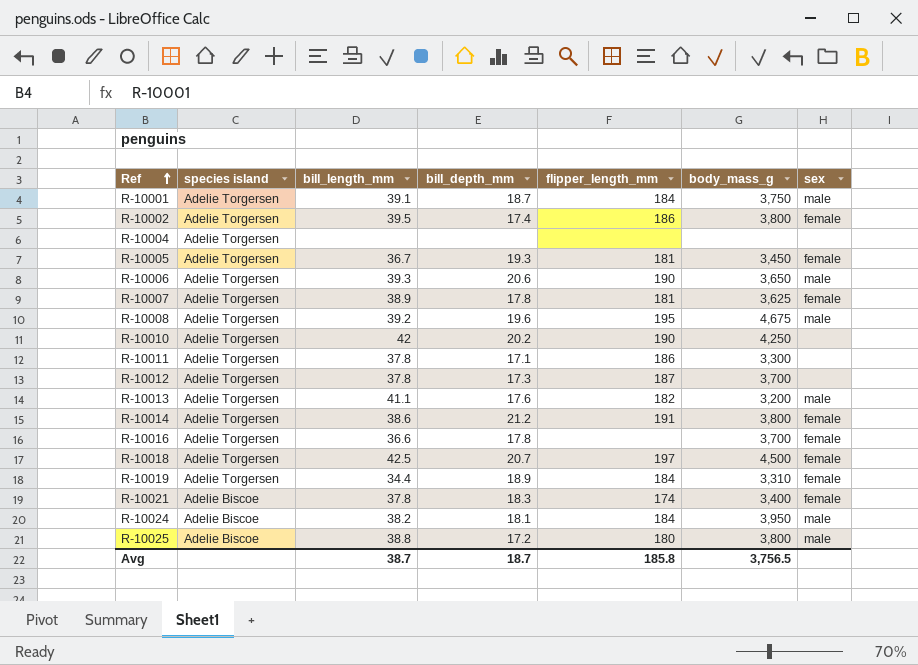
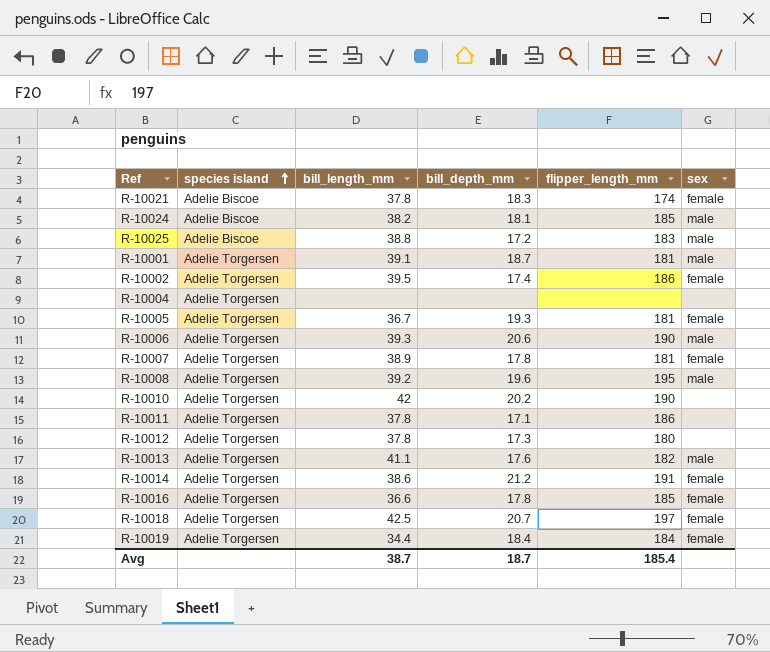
row order: Ref ascending -> species island ascending
column body_mass_g | position: 6 -> none
R-10024 | flipper_length_mm: 184 -> 185
R-10025 | flipper_length_mm: 180 -> 183
R-10001 | flipper_length_mm: 184 -> 181
R-10012 | flipper_length_mm: 187 -> 180
R-10016 | flipper_length_mm: none -> 185
R-10019 | bill_depth_mm: 18.9 -> 18.4
Avg | flipper_length_mm: 185.8 -> 185.4

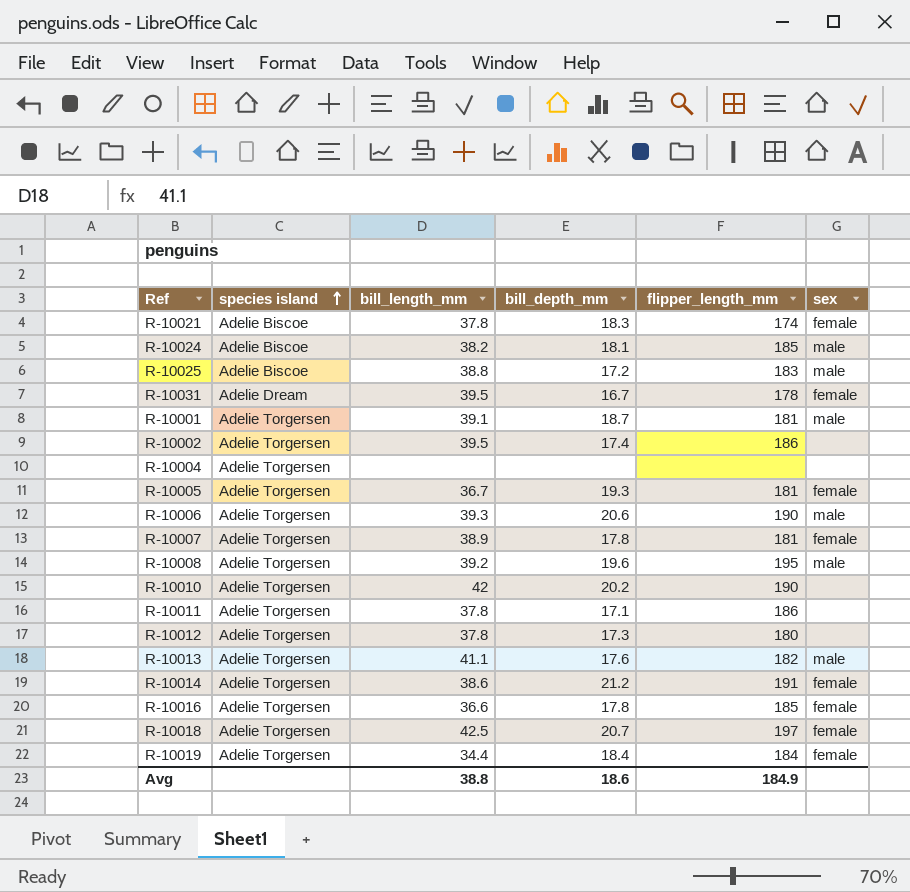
row R-10031: none -> Adelie Dream | 39.5 | 16.7 | 178 | female
R-10002 | sex: female -> none
Avg | bill_length_mm: 38.7 -> 38.8
Avg | bill_depth_mm: 18.7 -> 18.6
Avg | flipper_length_mm: 185.4 -> 184.9

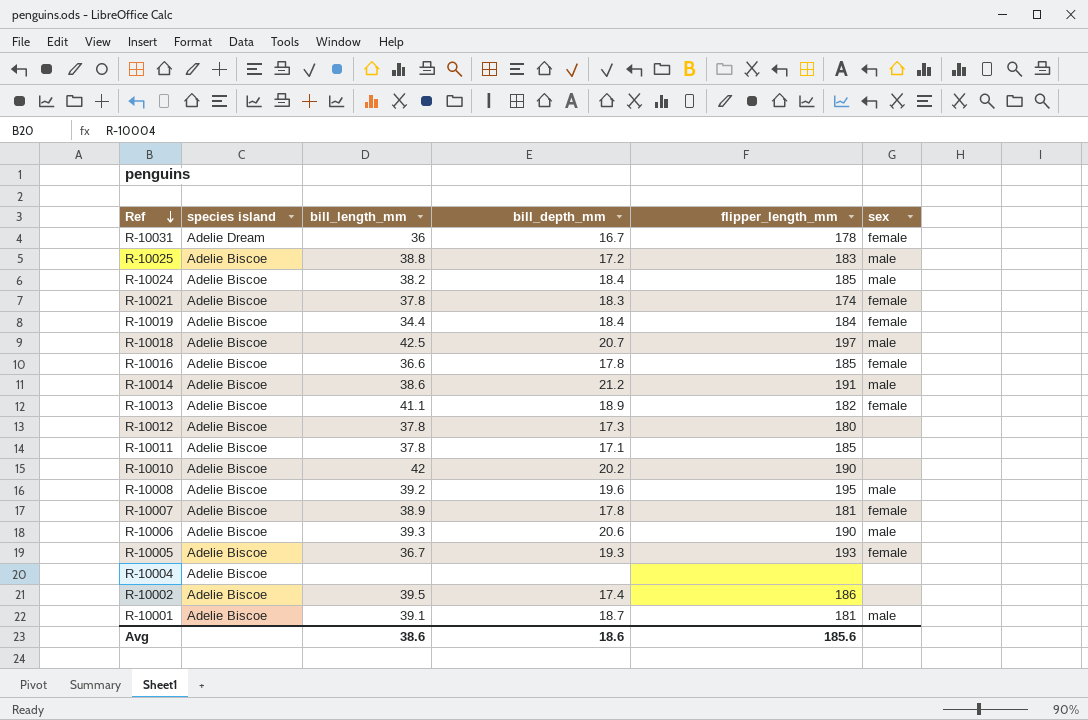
row order: species island ascending -> Ref descending
R-10031 | bill_length_mm: 39.5 -> 36
R-10024 | bill_depth_mm: 18.1 -> 18.4
R-10019 | species island: Adelie Torgersen -> Adelie Biscoe
R-10018 | species island: Adelie Torgersen -> Adelie Biscoe
R-10018 | sex: female -> male
R-10016 | species island: Adelie Torgersen -> Adelie Biscoe
R-10014 | species island: Adelie Torgersen -> Adelie Biscoe
R-10014 | sex: female -> male
R-10013 | species island: Adelie Torgersen -> Adelie Biscoe
R-10013 | bill_depth_mm: 17.6 -> 18.9
R-10013 | sex: male -> female
R-10012 | species island: Adelie Torgersen -> Adelie Biscoe
R-10011 | species island: Adelie Torgersen -> Adelie Biscoe
R-10011 | flipper_length_mm: 186 -> 185
R-10010 | species island: Adelie Torgersen -> Adelie Biscoe
R-10008 | species island: Adelie Torgersen -> Adelie Biscoe
R-10007 | species island: Adelie Torgersen -> Adelie Biscoe
R-10006 | species island: Adelie Torgersen -> Adelie Biscoe
R-10005 | species island: Adelie Torgersen -> Adelie Biscoe
R-10005 | flipper_length_mm: 181 -> 193
R-10004 | species island: Adelie Torgersen -> Adelie Biscoe
R-10002 | species island: Adelie Torgersen -> Adelie Biscoe
R-10001 | species island: Adelie Torgersen -> Adelie Biscoe
Avg | bill_length_mm: 38.8 -> 38.6
Avg | flipper_length_mm: 184.9 -> 185.6

